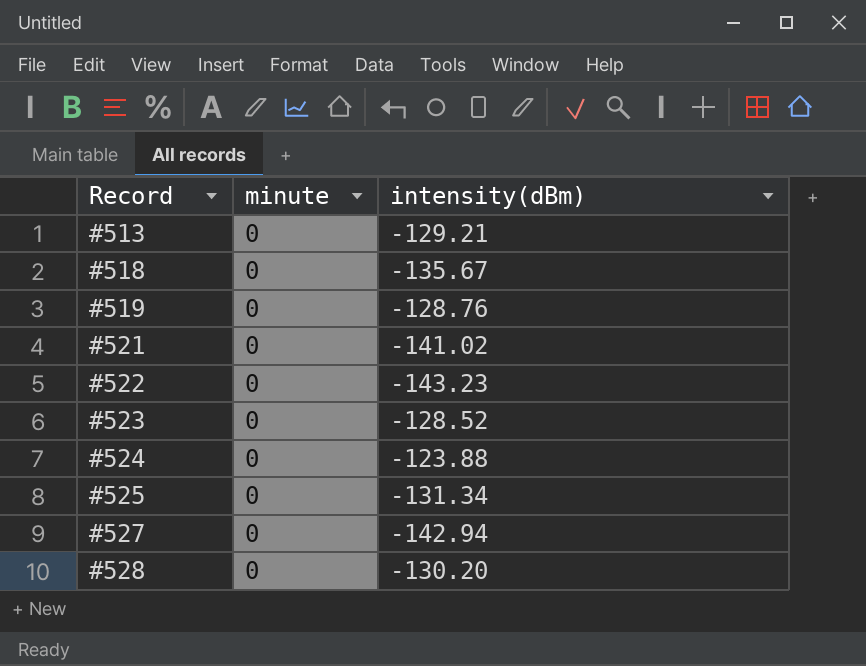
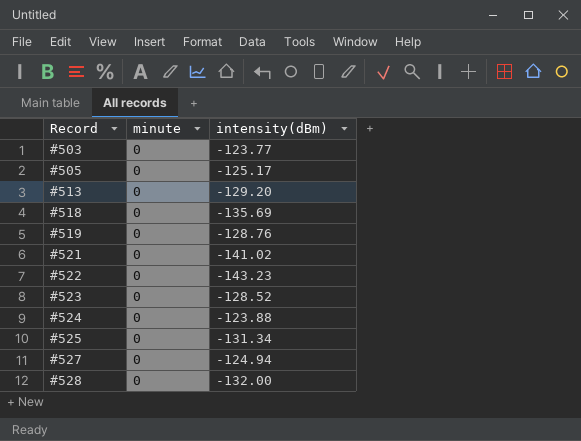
row #503: none -> 0 | -123.77
row #505: none -> 0 | -125.17
#513 | intensity(dBm): -129.21 -> -129.20
#518 | intensity(dBm): -135.67 -> -135.69
#527 | intensity(dBm): -142.94 -> -124.94
#528 | intensity(dBm): -130.20 -> -132.00

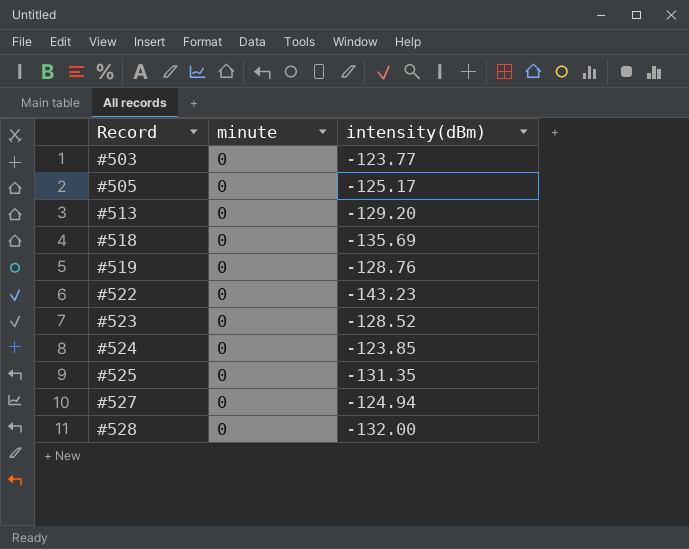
row #521: 0 | -141.02 -> none
#524 | intensity(dBm): -123.88 -> -123.85
#525 | intensity(dBm): -131.34 -> -131.35

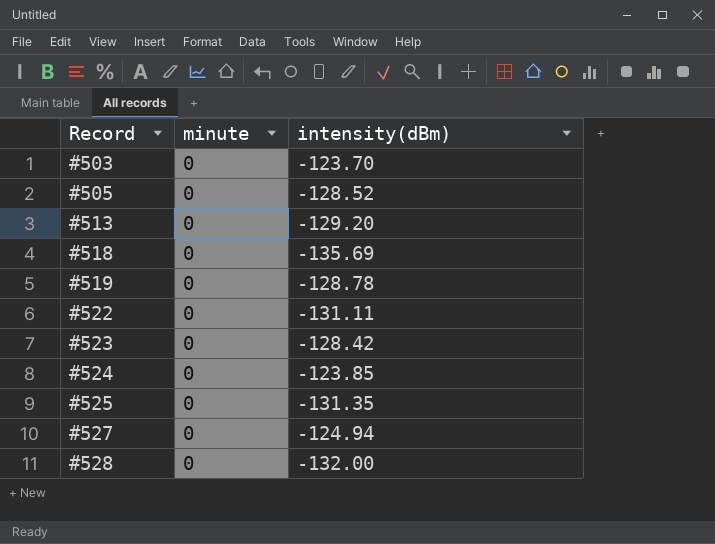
#503 | intensity(dBm): -123.77 -> -123.70
#505 | intensity(dBm): -125.17 -> -128.52
#519 | intensity(dBm): -128.76 -> -128.78
#522 | intensity(dBm): -143.23 -> -131.11
#523 | intensity(dBm): -128.52 -> -128.42

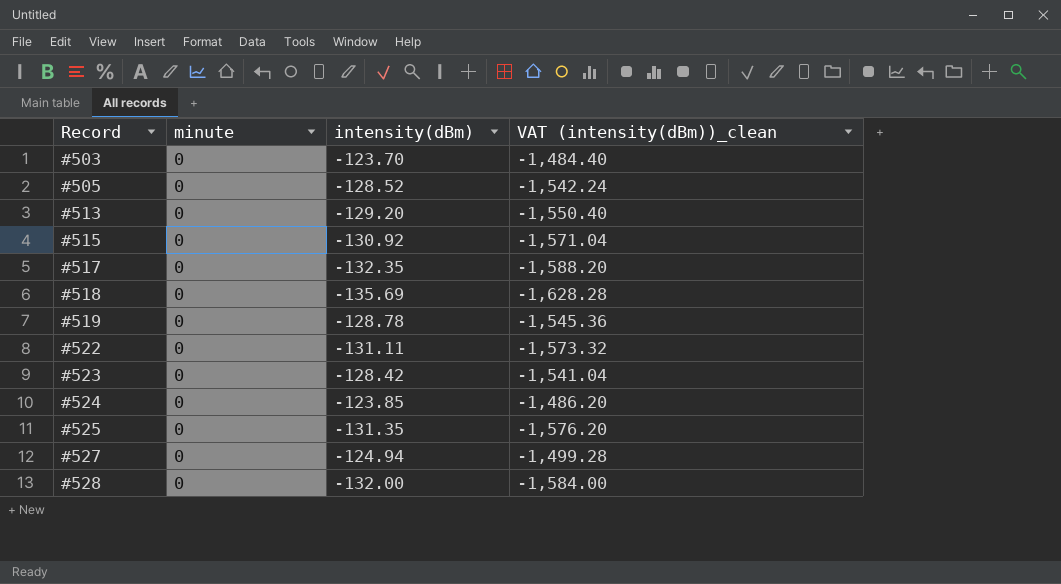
column VAT (intensity(dBm))_clean | formula: none -> [intensity(dBm)] * 12
row #515: none -> 0 | -130.92 | -1,571.04
row #517: none -> 0 | -132.35 | -1,588.20

